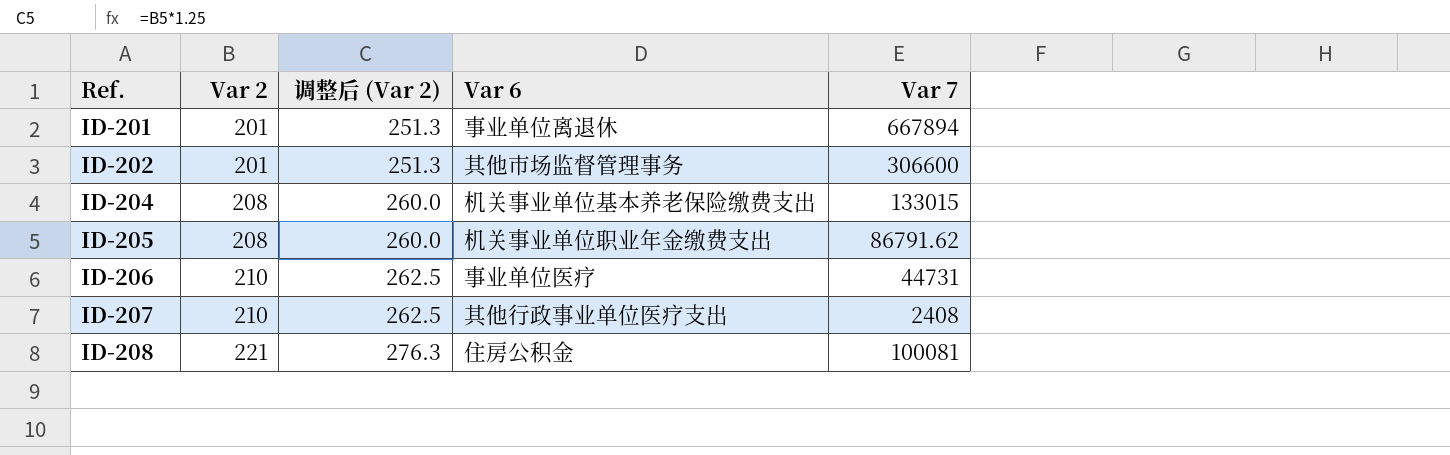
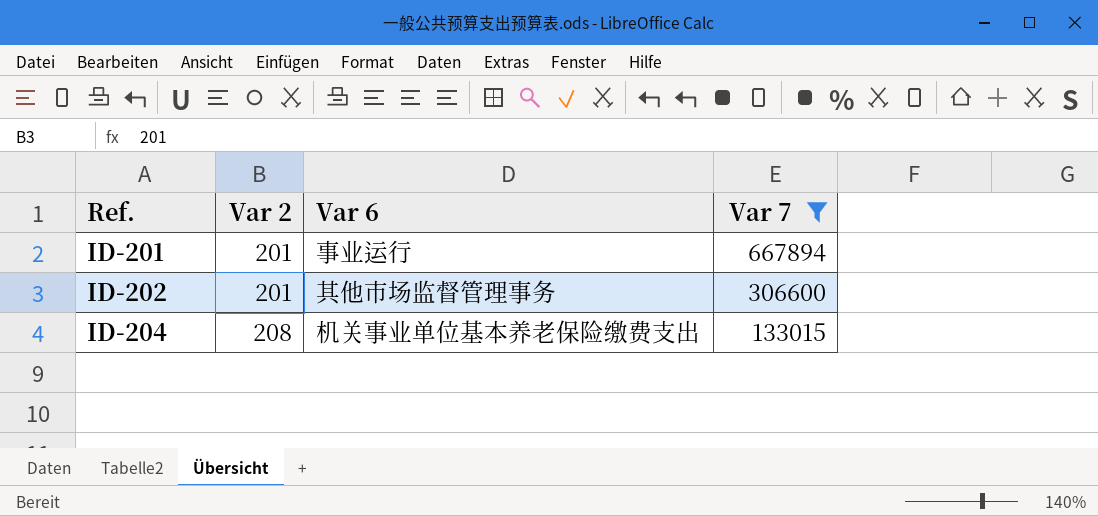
filter: none -> Var 7 >= 133015
column 调整后 (Var 2) | formula: [Var 2] * 1.25 -> none
ID-201 | Var 6: 事业单位离退休 -> 事业运行

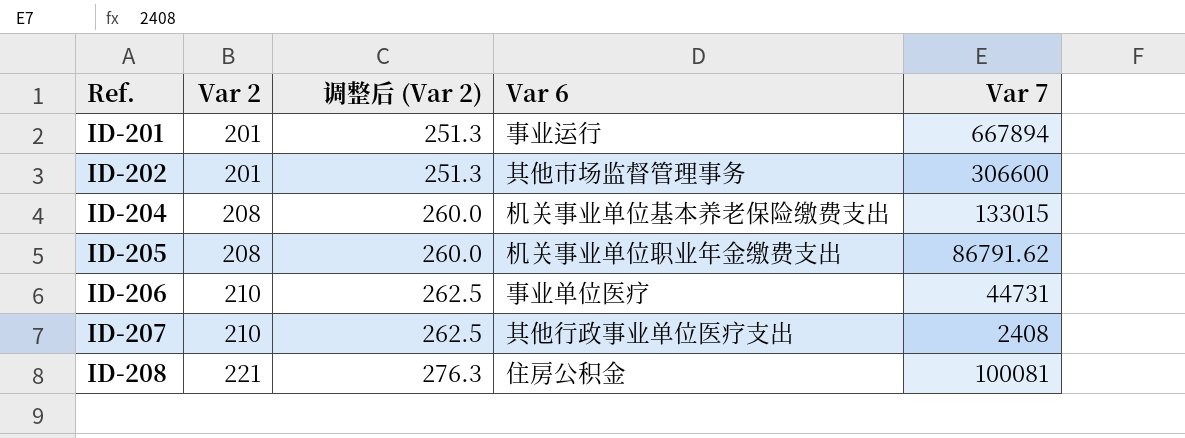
filter: Var 7 >= 133015 -> none
column 调整后 (Var 2) | formula: none -> [Var 2] * 1.25

